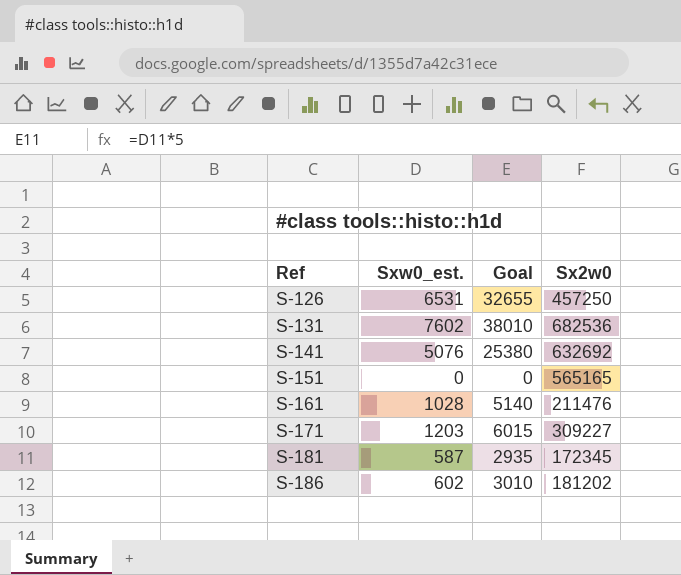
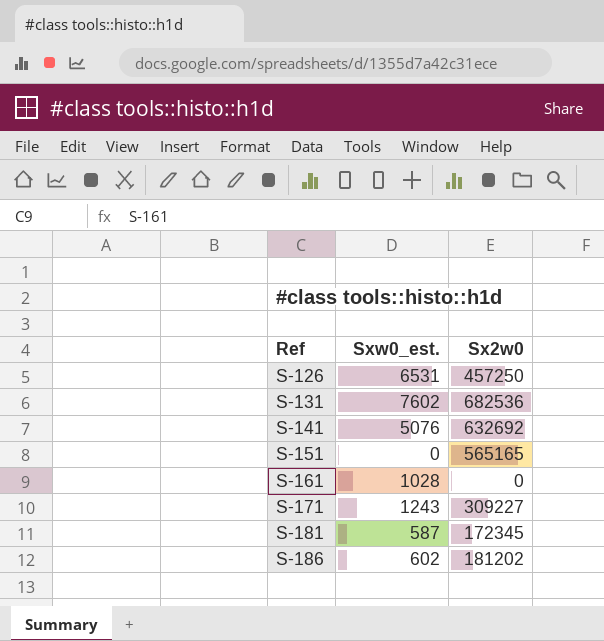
column Goal | formula: [Sxw0_est.] * 5 -> none
S-161 | Sx2w0: 211476 -> 0
S-171 | Sxw0_est.: 1203 -> 1243

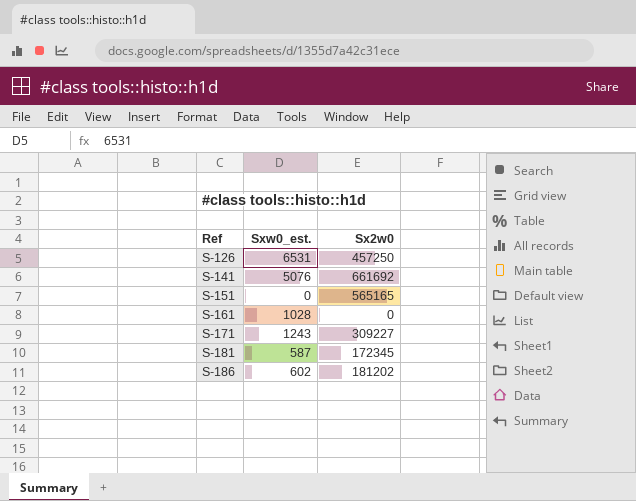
row S-131: 7602 | 682536 -> none
S-141 | Sx2w0: 632692 -> 661692

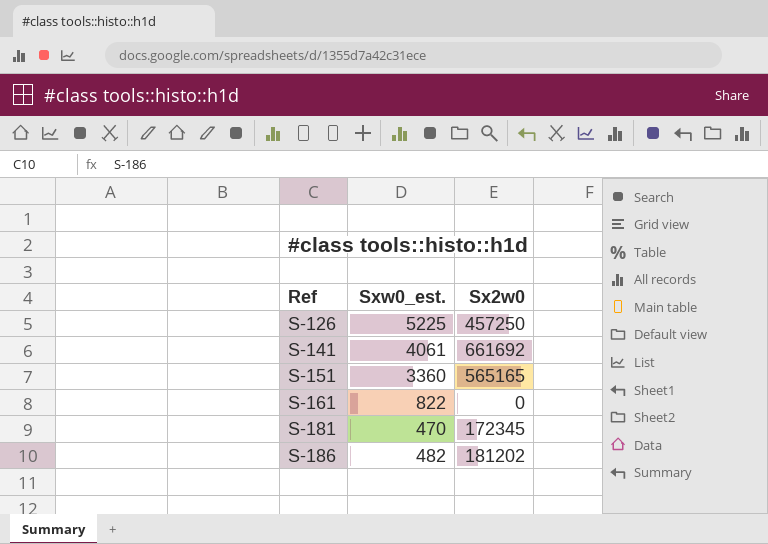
row S-171: 1243 | 309227 -> none
S-126 | Sxw0_est.: 6531 -> 5225
S-141 | Sxw0_est.: 5076 -> 4061
S-151 | Sxw0_est.: 0 -> 3360
S-161 | Sxw0_est.: 1028 -> 822
S-181 | Sxw0_est.: 587 -> 470
S-186 | Sxw0_est.: 602 -> 482

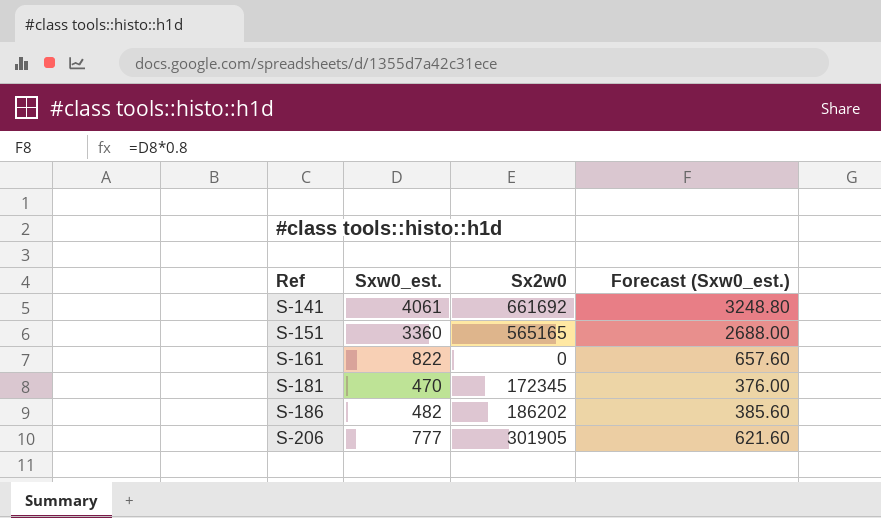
column Forecast (Sxw0_est.) | formula: none -> [Sxw0_est.] * 0.8
row S-126: 5225 | 457250 -> none
S-186 | Sx2w0: 181202 -> 186202
row S-206: none -> 777 | 301905 | 621.60

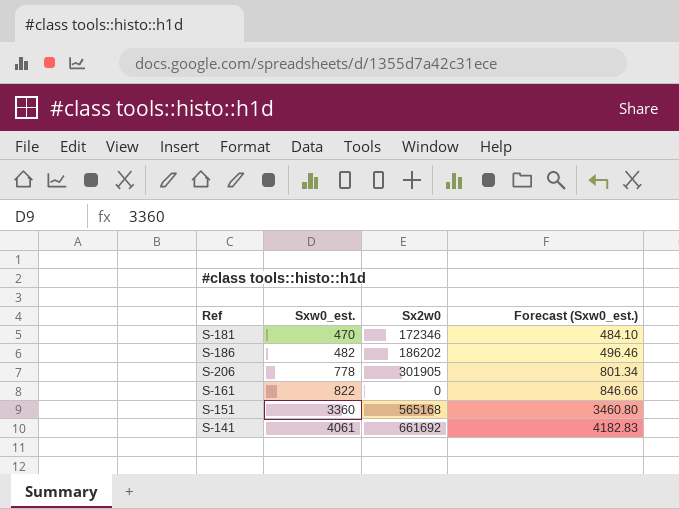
row order: Ref ascending -> Sxw0_est. ascending
column Forecast (Sxw0_est.) | formula: [Sxw0_est.] * 0.8 -> [Sxw0_est.] * 1.03
S-181 | Sx2w0: 172345 -> 172346
S-206 | Sxw0_est.: 777 -> 778
S-151 | Sx2w0: 565165 -> 565168

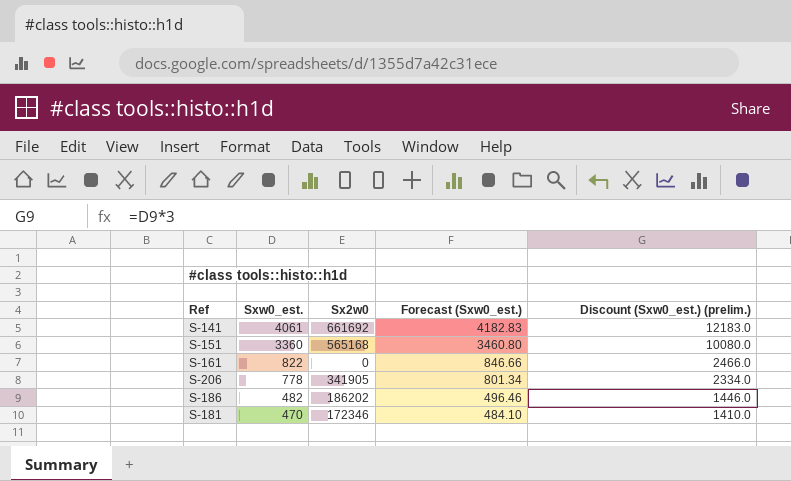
row order: Sxw0_est. ascending -> Sxw0_est. descending
column Discount (Sxw0_est.) (prelim.) | formula: none -> [Sxw0_est.] * 3
S-206 | Sx2w0: 301905 -> 341905

